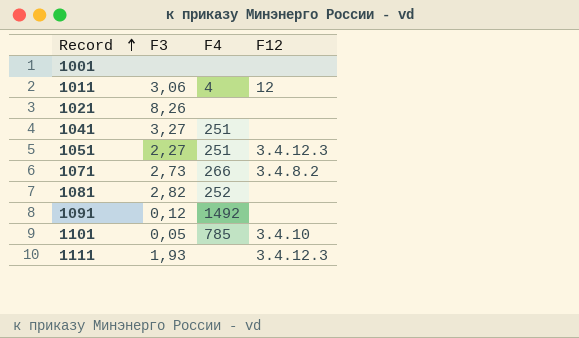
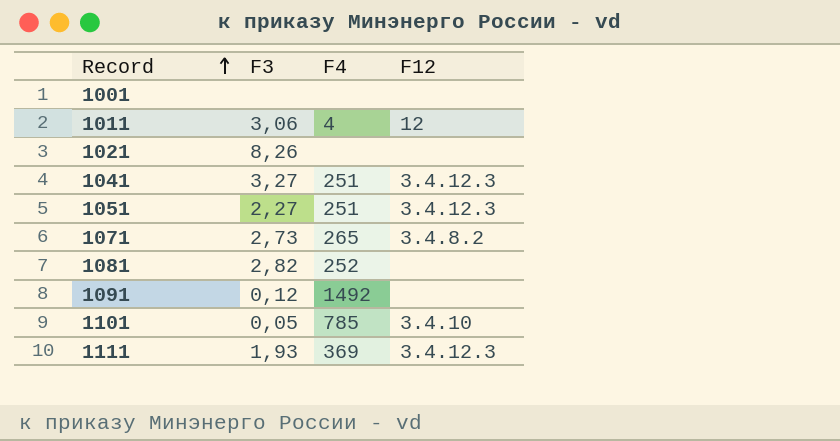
1041 | F12: none -> 3.4.12.3
1071 | F4: 266 -> 265
1111 | F4: none -> 369

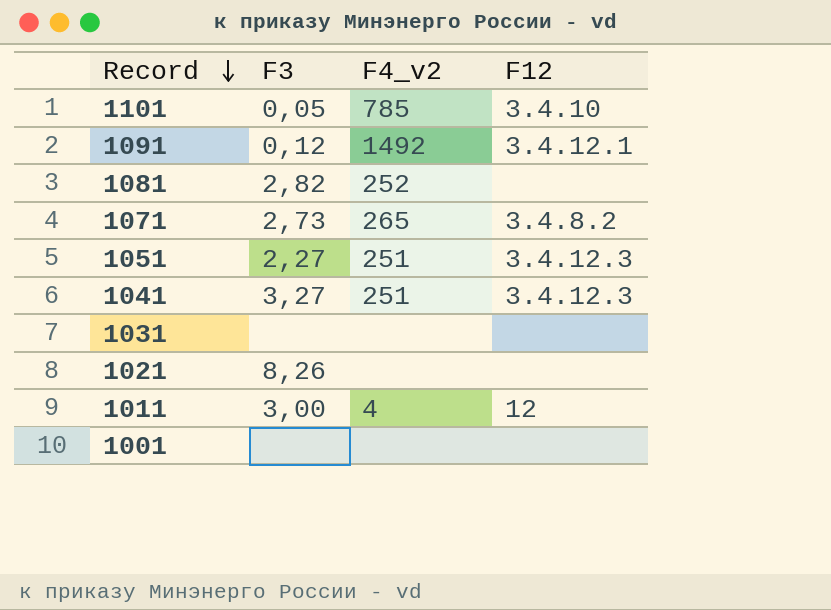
row order: Record ascending -> Record descending
column name: F4 -> F4_v2
row 1111: 1,93 | 369 | 3.4.12.3 -> none
1091 | F12: none -> 3.4.12.1
row 1031: none -> none | none | none
1011 | F3: 3,06 -> 3,00

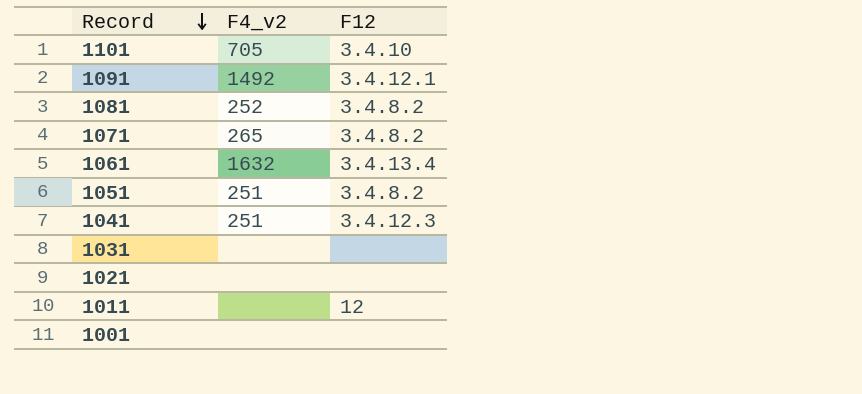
column F3 | position: 2 -> none
1101 | F4_v2: 785 -> 705
1081 | F12: none -> 3.4.8.2
row 1061: none -> 1632 | 3.4.13.4
1051 | F12: 3.4.12.3 -> 3.4.8.2
1011 | F4_v2: 4 -> none

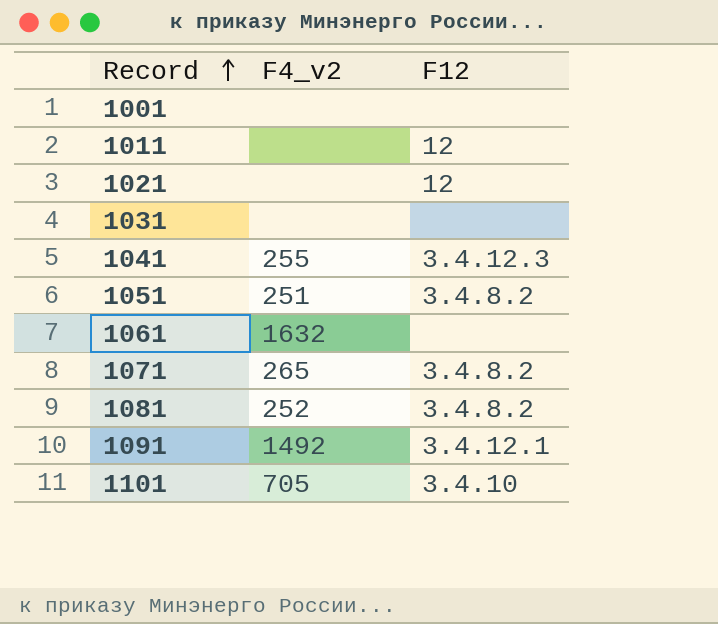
row order: Record descending -> Record ascending
1021 | F12: none -> 12
1041 | F4_v2: 251 -> 255
1061 | F12: 3.4.13.4 -> none

